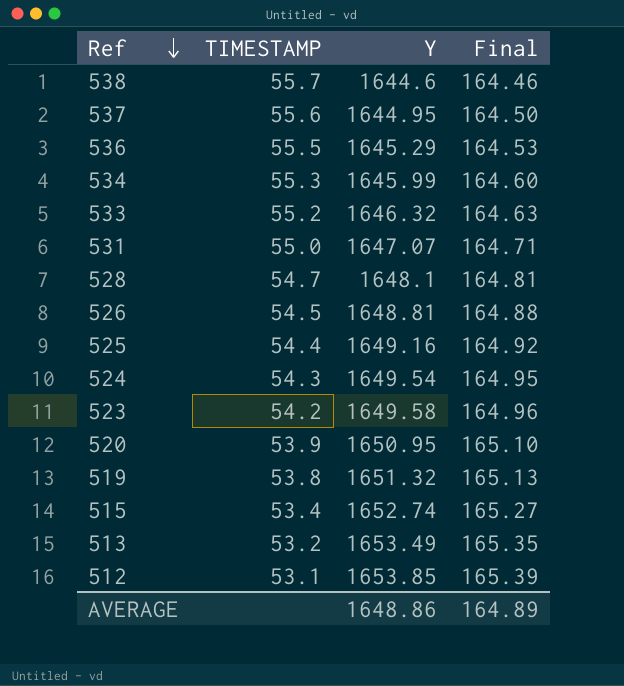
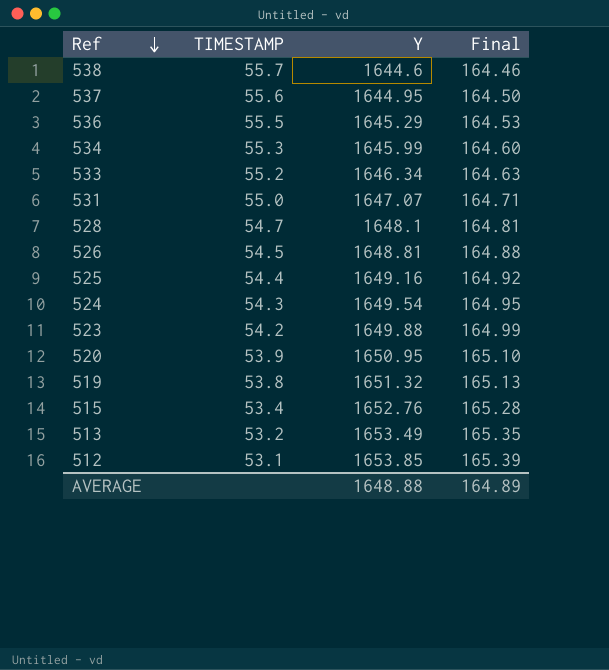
533 | Y: 1646.32 -> 1646.34
523 | Y: 1649.58 -> 1649.88
523 | Final: 164.96 -> 164.99
515 | Y: 1652.74 -> 1652.76
515 | Final: 165.27 -> 165.28
AVERAGE | Y: 1648.86 -> 1648.88

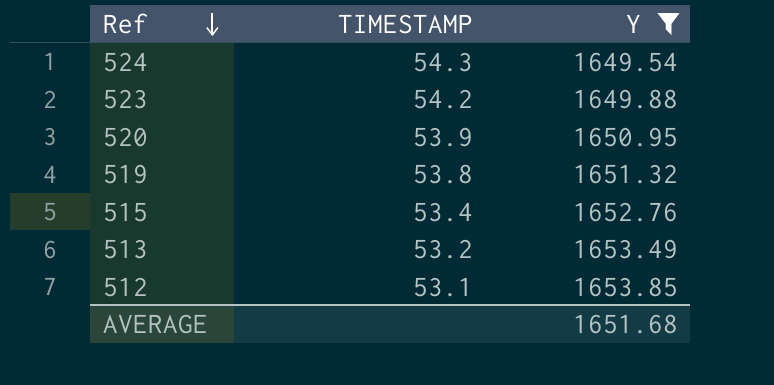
filter: none -> Y >= 1649.54
column Final | formula: [Y] * 0.1 -> none
AVERAGE | Y: 1648.88 -> 1651.68

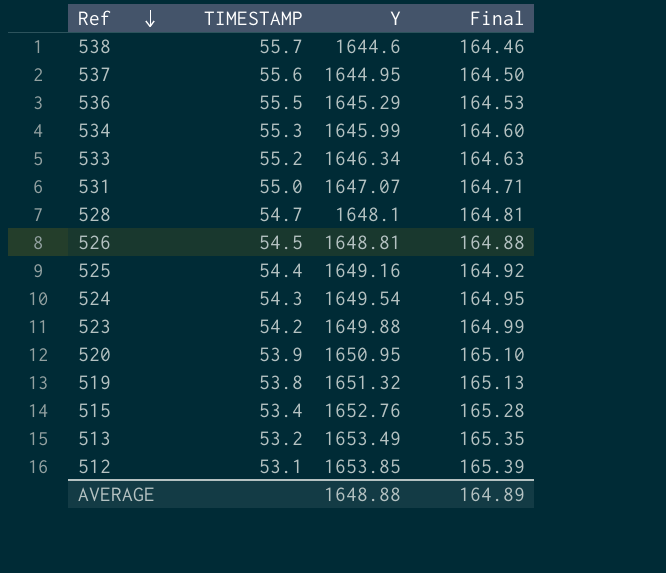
filter: Y >= 1649.54 -> none
column Final | formula: none -> [Y] * 0.1
AVERAGE | Y: 1651.68 -> 1648.88

